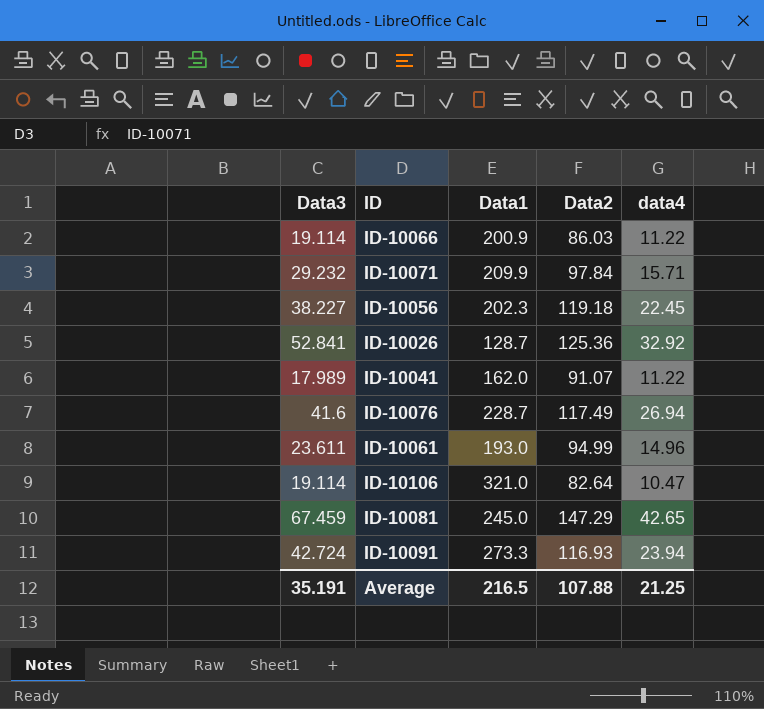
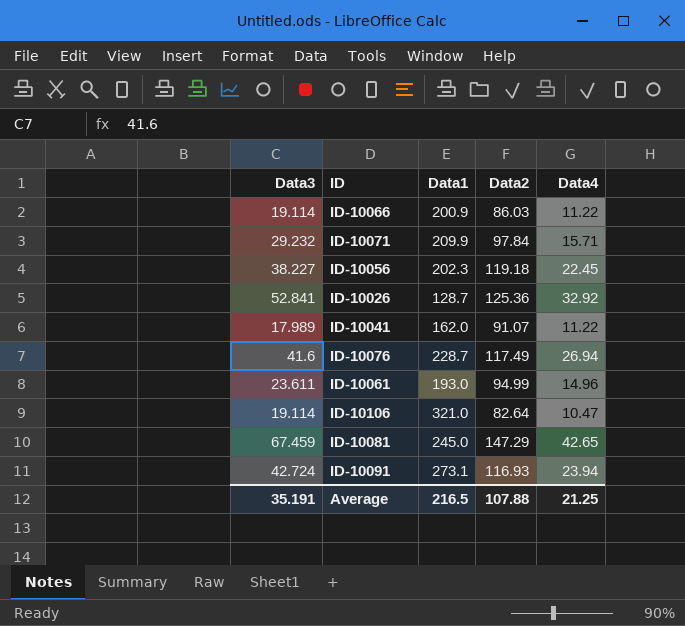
column name: data4 -> Data4
ID-10091 | Data1: 273.3 -> 273.1

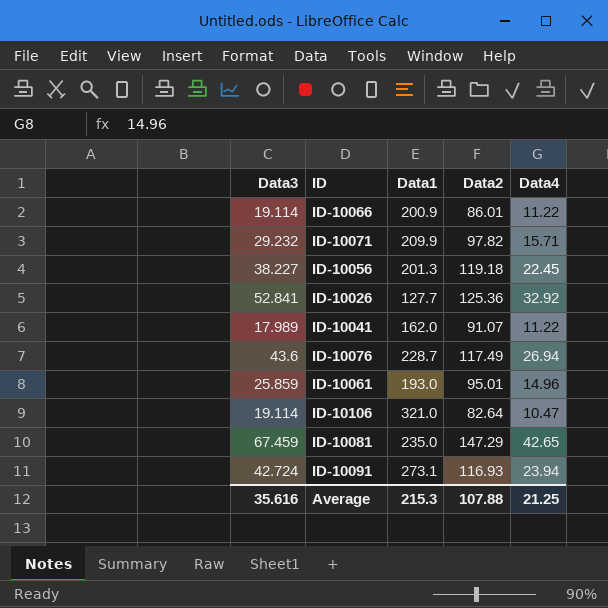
ID-10066 | Data2: 86.03 -> 86.01
ID-10071 | Data2: 97.84 -> 97.82
ID-10056 | Data1: 202.3 -> 201.3
ID-10026 | Data1: 128.7 -> 127.7
ID-10076 | Data3: 41.6 -> 43.6
ID-10061 | Data3: 23.611 -> 25.859
ID-10061 | Data2: 94.99 -> 95.01
ID-10081 | Data1: 245.0 -> 235.0
Average | Data3: 35.191 -> 35.616
Average | Data1: 216.5 -> 215.3

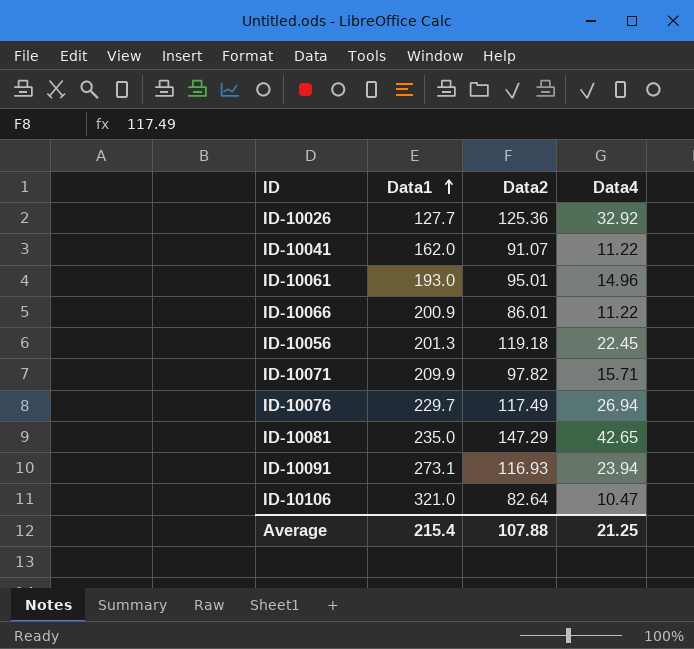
row order: none -> Data1 ascending
column Data3 | position: 1 -> none
ID-10076 | Data1: 228.7 -> 229.7
Average | Data1: 215.3 -> 215.4

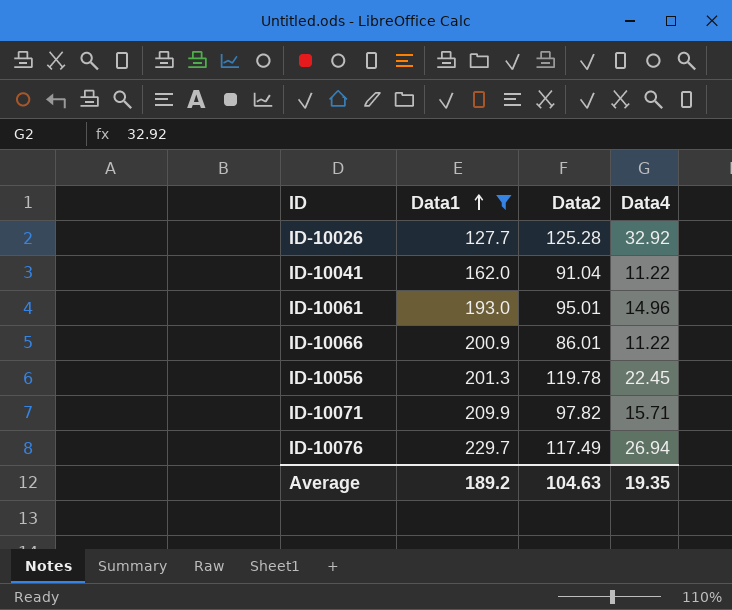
filter: none -> Data1 <= 229.7
ID-10026 | Data2: 125.36 -> 125.28
ID-10041 | Data2: 91.07 -> 91.04
ID-10056 | Data2: 119.18 -> 119.78
Average | Data1: 215.4 -> 189.2
Average | Data2: 107.88 -> 104.63
Average | Data4: 21.25 -> 19.35

